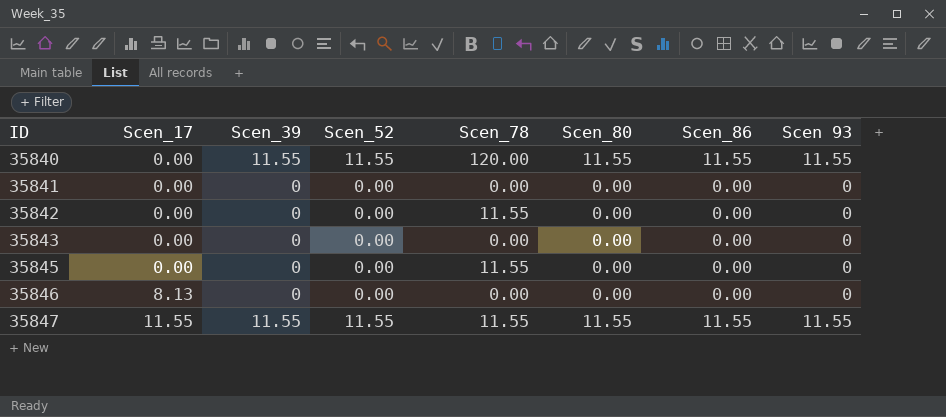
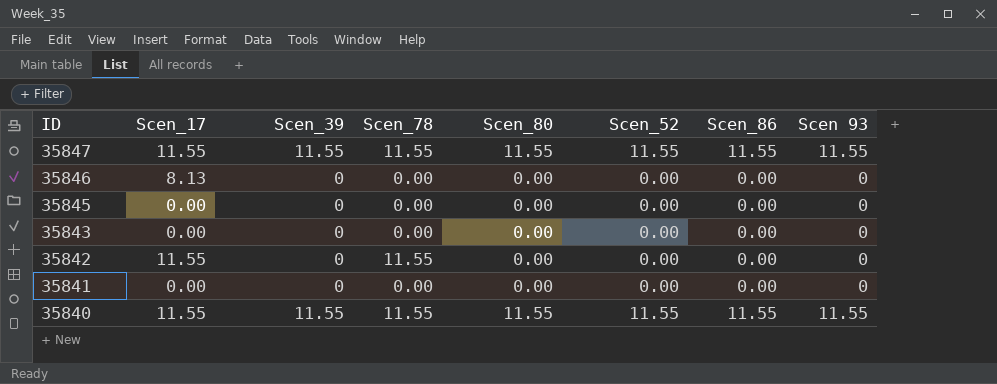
row order: ID ascending -> ID descending
column Scen_52 | position: 4 -> 6
35845 | Scen_78: 11.55 -> 0.00
35842 | Scen_17: 0.00 -> 11.55
35840 | Scen_17: 0.00 -> 11.55
35840 | Scen_78: 120.00 -> 11.55

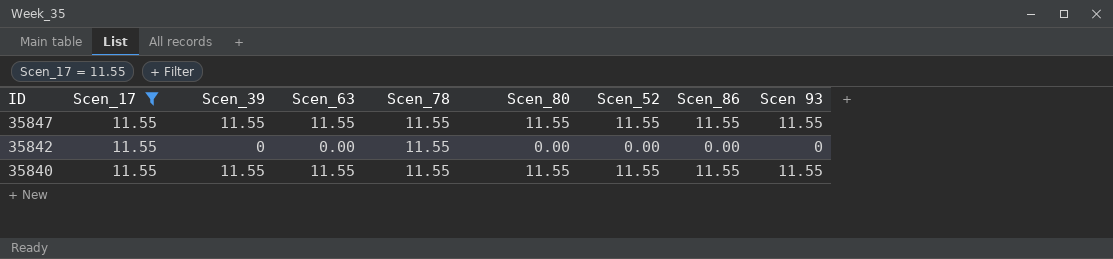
filter: none -> Scen_17 = 11.55
column Scen_63 | position: none -> 4

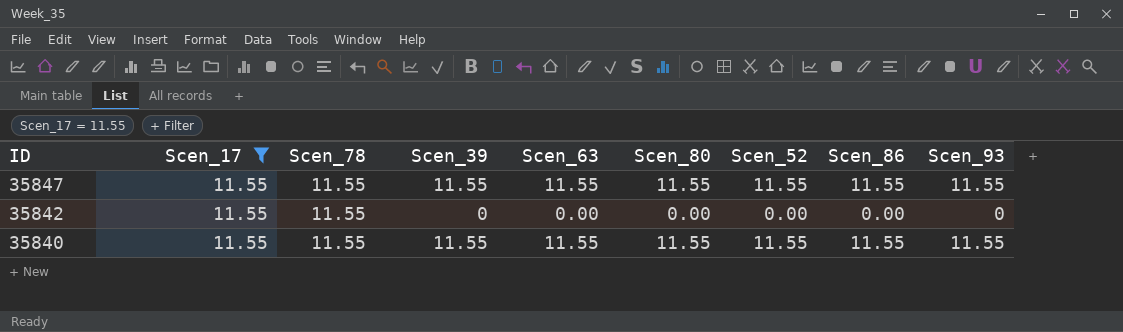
column Scen_78 | position: 5 -> 3
column name: Scen 93 -> Scen_93

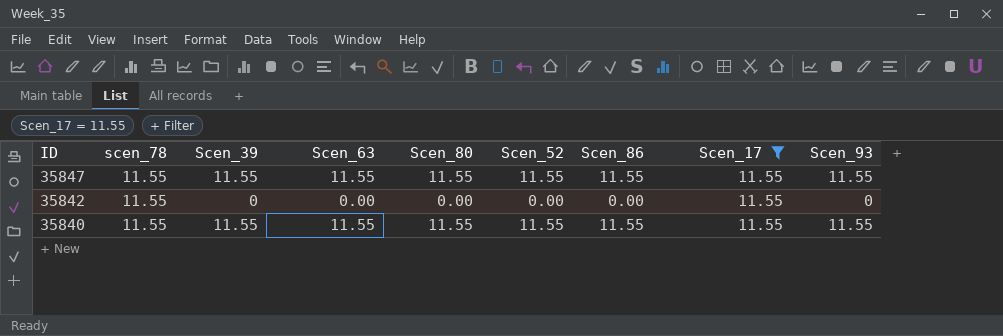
column name: Scen_78 -> scen_78
column Scen_17 | position: 2 -> 8

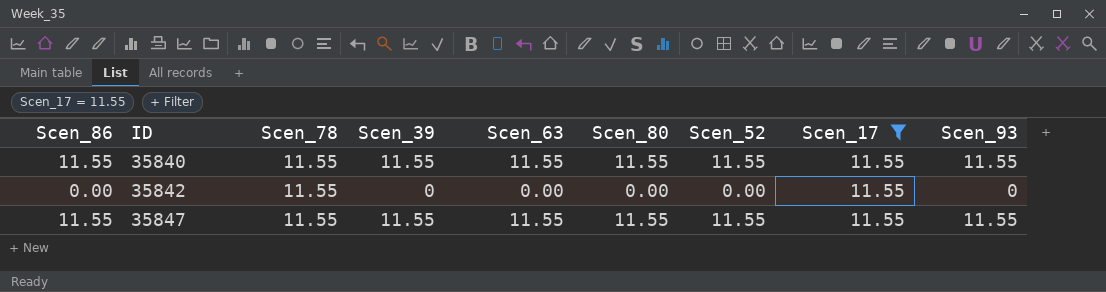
row order: ID descending -> ID ascending
column Scen_86 | position: 7 -> 1
column name: scen_78 -> Scen_78

